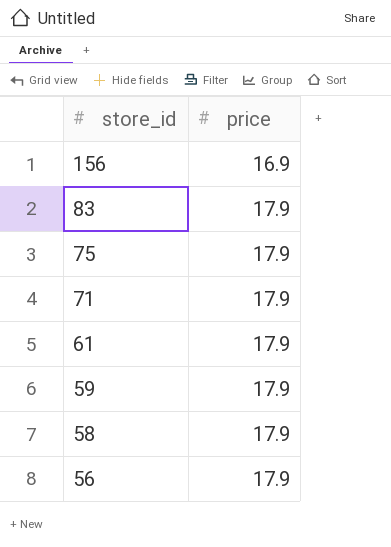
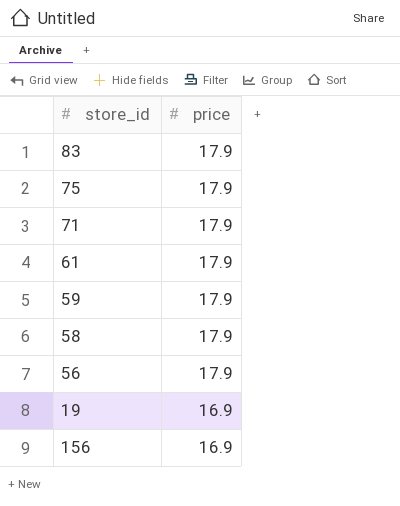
row order: store_id descending -> price descending
row 19: none -> 16.9

